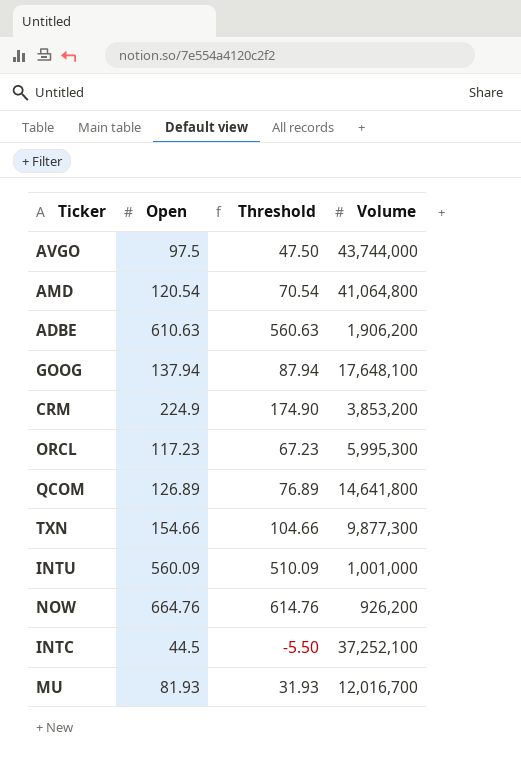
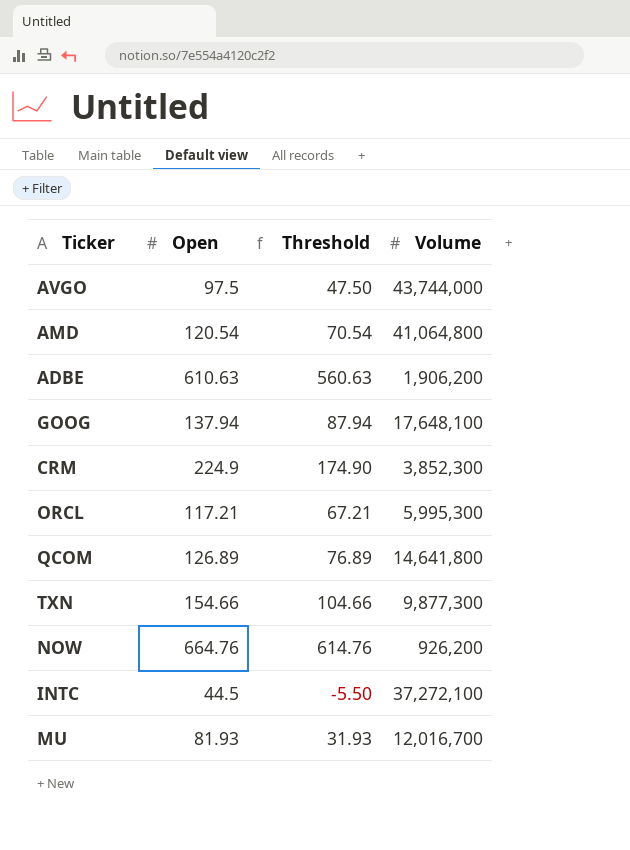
row INTU: 560.09 | 510.09 | 1,001,000 -> none
CRM | Volume: 3,853,200 -> 3,852,300
ORCL | Open: 117.23 -> 117.21
ORCL | Threshold: 67.23 -> 67.21
INTC | Volume: 37,252,100 -> 37,272,100

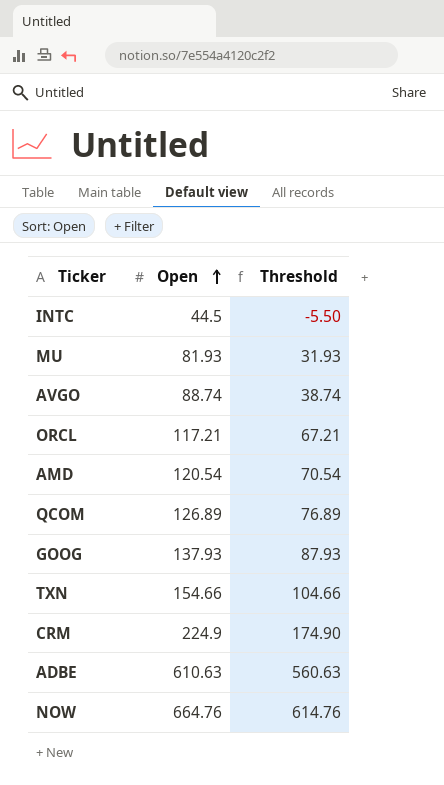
row order: none -> Open ascending
column Volume | position: 4 -> none
AVGO | Open: 97.5 -> 88.74
AVGO | Threshold: 47.50 -> 38.74
GOOG | Open: 137.94 -> 137.93
GOOG | Threshold: 87.94 -> 87.93

